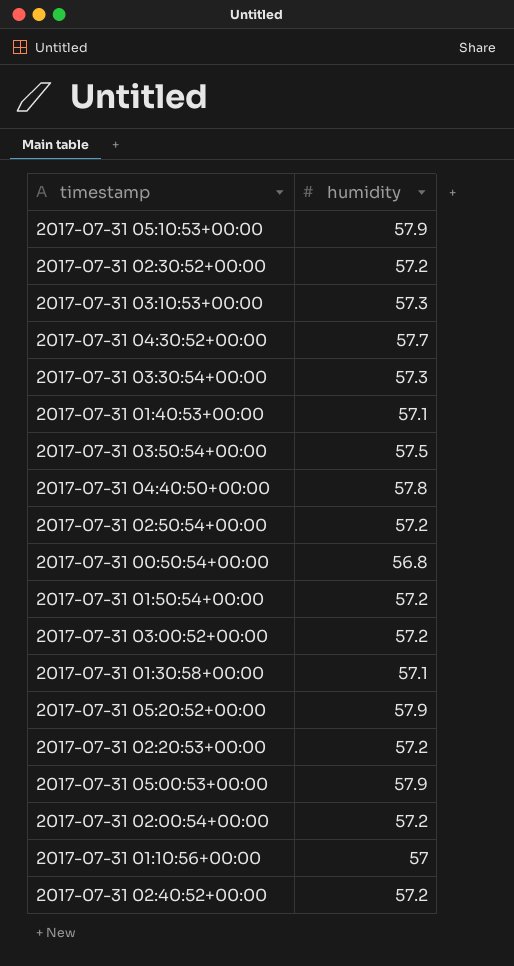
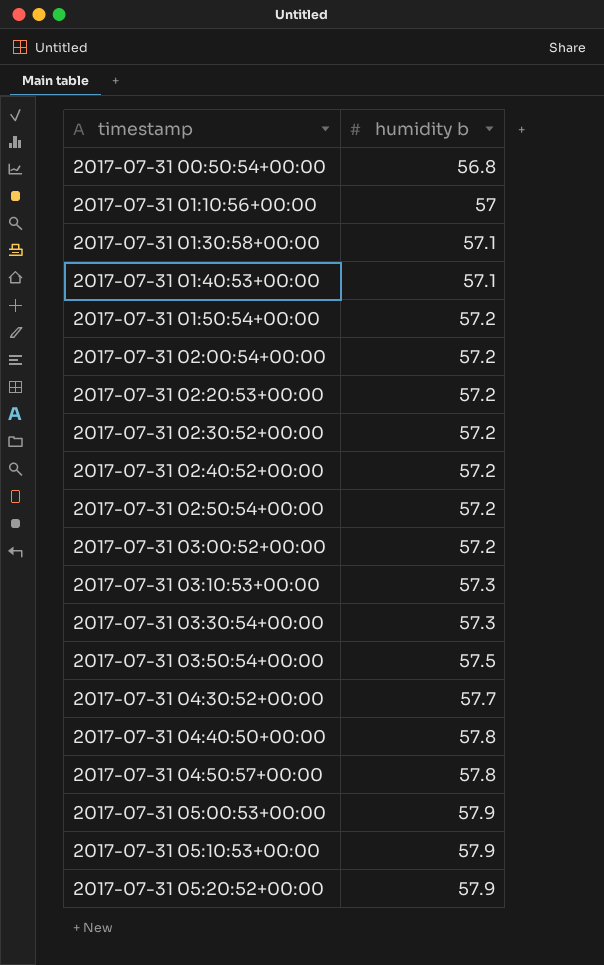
row order: none -> timestamp ascending
column name: humidity -> humidity b
row 2017-07-31 04:50:57+00:00: none -> 57.8

